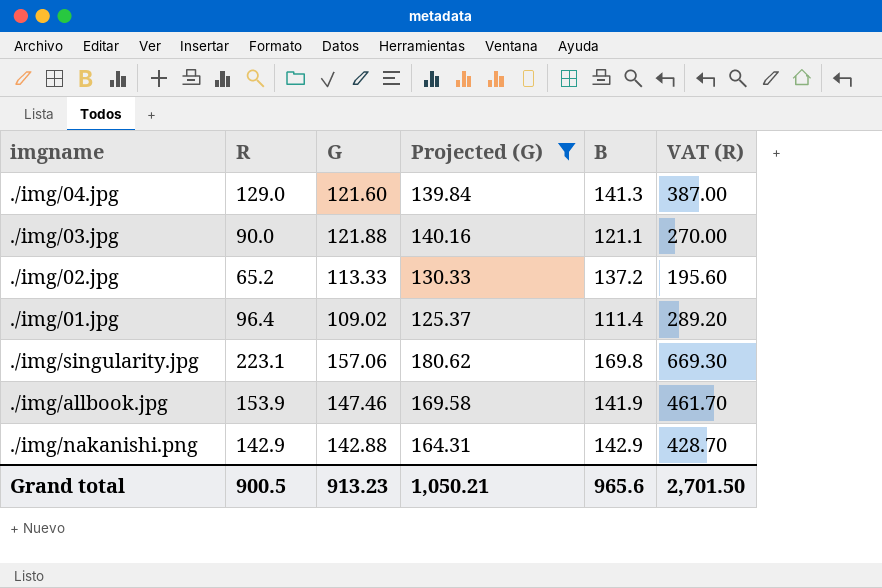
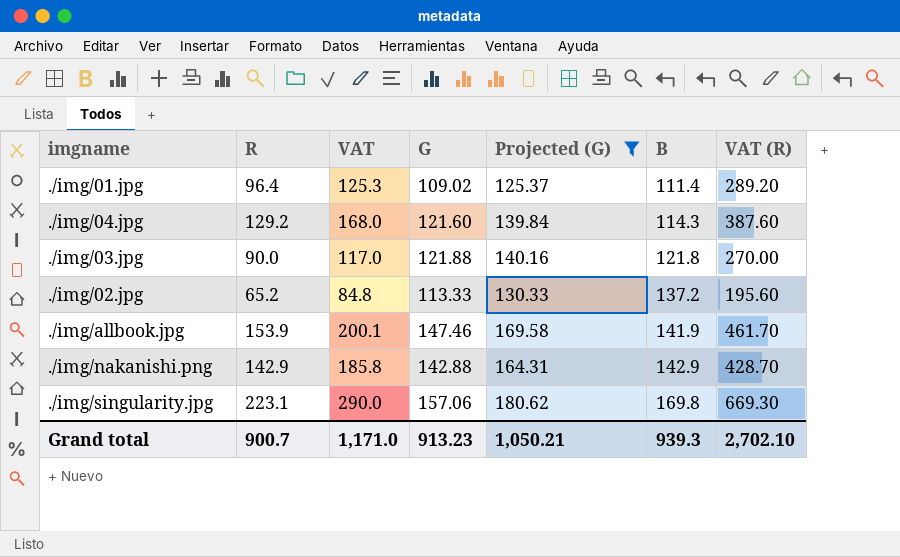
row order: none -> B ascending
column VAT | formula: none -> [R] * 1.3
./img/04.jpg | R: 129.0 -> 129.2
./img/04.jpg | B: 141.3 -> 114.3
./img/04.jpg | VAT (R): 387.00 -> 387.60
./img/03.jpg | B: 121.1 -> 121.8
Grand total | R: 900.5 -> 900.7
Grand total | B: 965.6 -> 939.3
Grand total | VAT (R): 2,701.50 -> 2,702.10

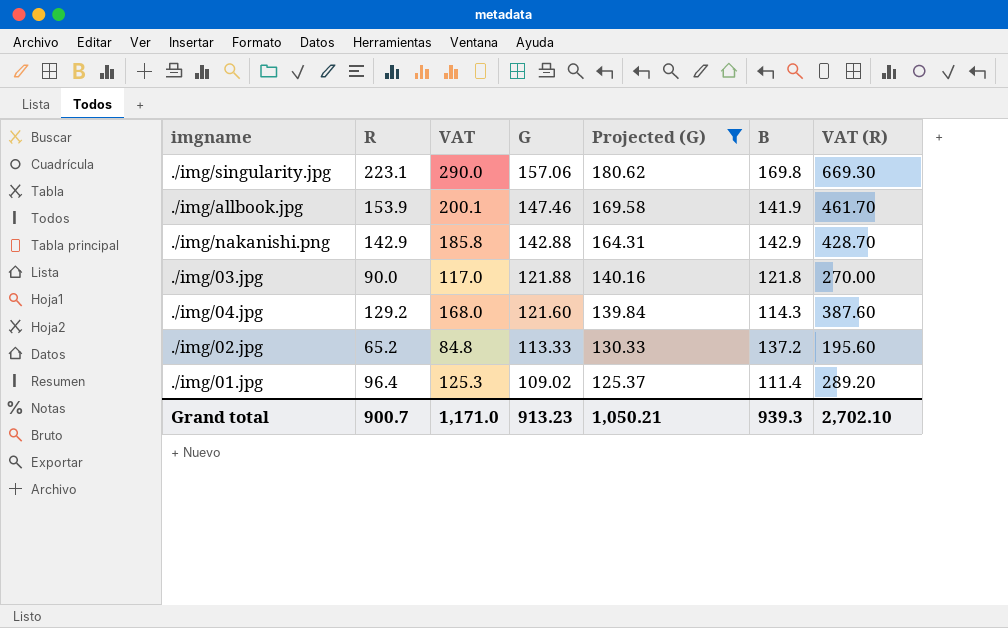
row order: B ascending -> G descending

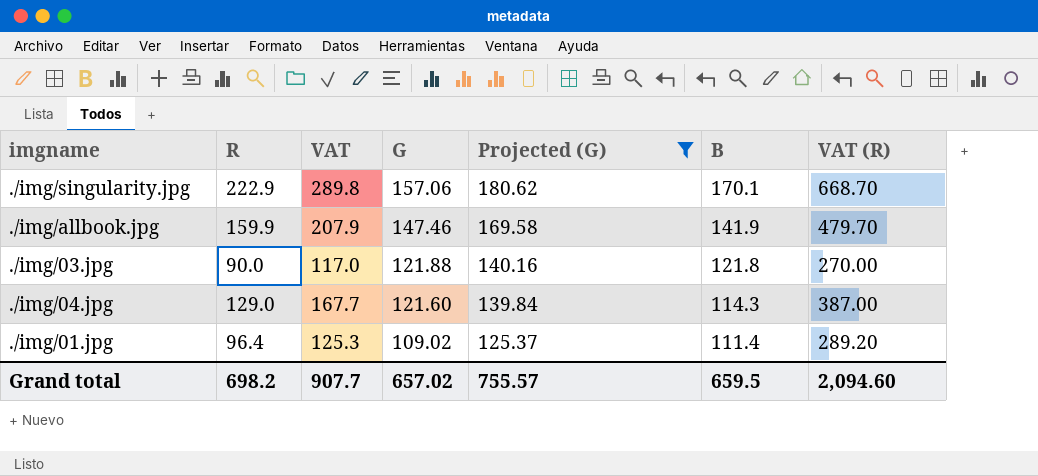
row ./img/nakanishi.png: 142.9 | 185.8 | 142.88 | 164.31 | 142.9 | 428.70 -> none
row ./img/02.jpg: 65.2 | 84.8 | 113.33 | 130.33 | 137.2 | 195.60 -> none
./img/singularity.jpg | R: 223.1 -> 222.9
./img/singularity.jpg | VAT: 290.0 -> 289.8
./img/singularity.jpg | B: 169.8 -> 170.1
./img/singularity.jpg | VAT (R): 669.30 -> 668.70
./img/allbook.jpg | R: 153.9 -> 159.9
./img/allbook.jpg | VAT: 200.1 -> 207.9
./img/allbook.jpg | VAT (R): 461.70 -> 479.70
./img/04.jpg | R: 129.2 -> 129.0
./img/04.jpg | VAT: 168.0 -> 167.7
./img/04.jpg | VAT (R): 387.60 -> 387.00
Grand total | R: 900.7 -> 698.2
Grand total | VAT: 1,171.0 -> 907.7
Grand total | G: 913.23 -> 657.02
Grand total | Projected (G): 1,050.21 -> 755.57
Grand total | B: 939.3 -> 659.5
Grand total | VAT (R): 2,702.10 -> 2,094.60

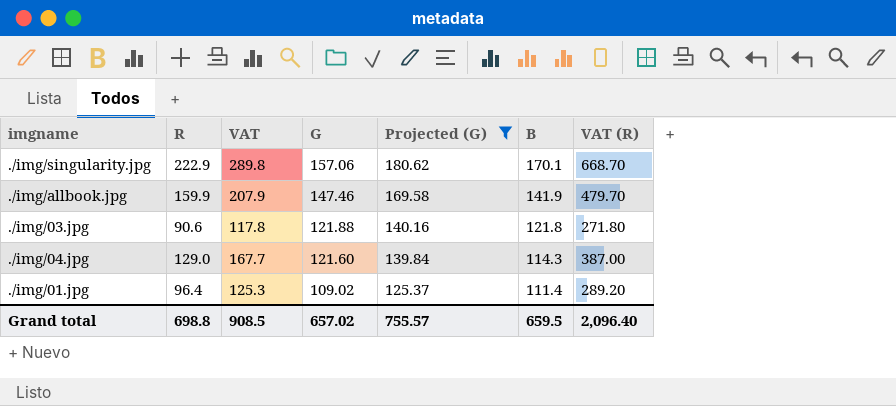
./img/03.jpg | R: 90.0 -> 90.6
./img/03.jpg | VAT: 117.0 -> 117.8
./img/03.jpg | VAT (R): 270.00 -> 271.80
Grand total | R: 698.2 -> 698.8
Grand total | VAT: 907.7 -> 908.5
Grand total | VAT (R): 2,094.60 -> 2,096.40

